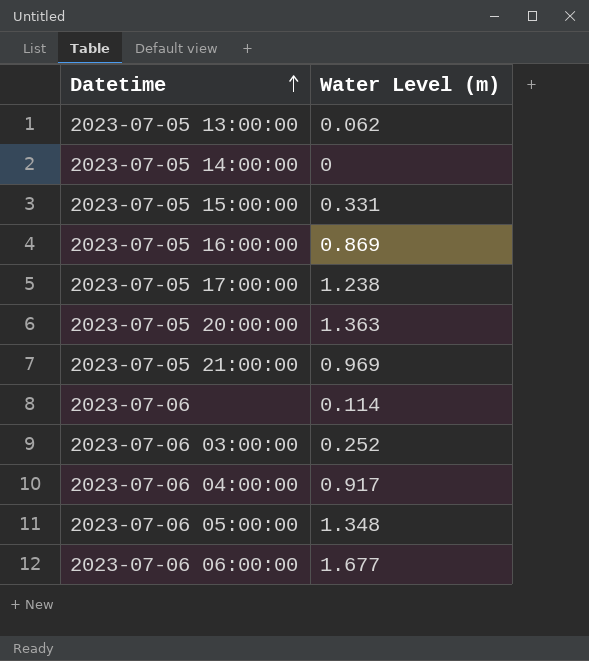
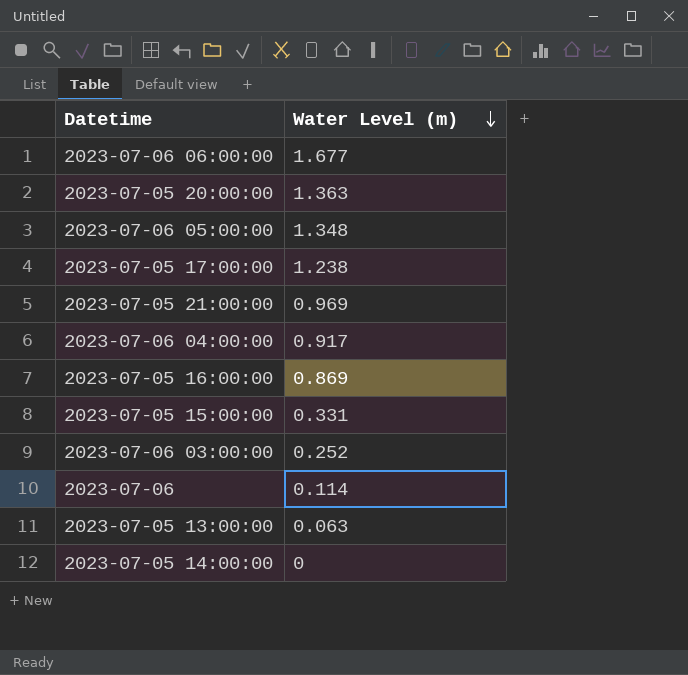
row order: Datetime ascending -> Water Level (m) descending
2023-07-05 13:00:00 | Water Level (m): 0.062 -> 0.063

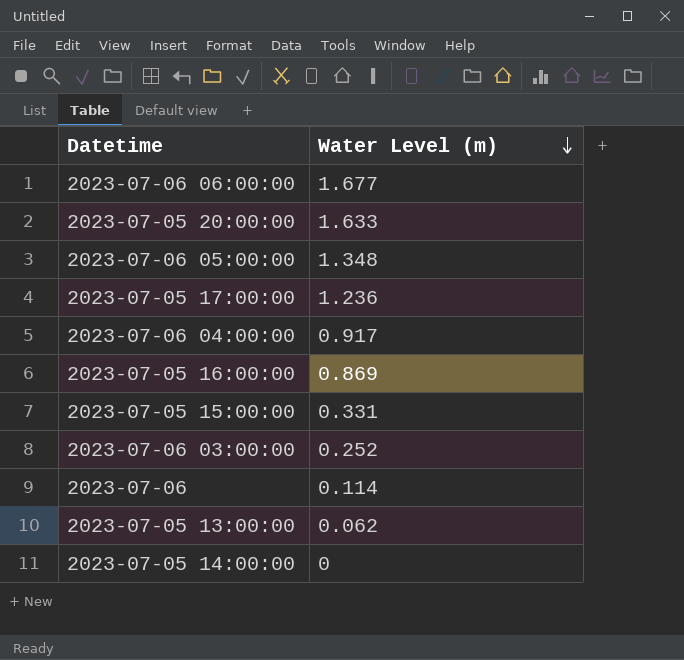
row 2023-07-05 21:00:00: 0.969 -> none
2023-07-05 20:00:00 | Water Level (m): 1.363 -> 1.633
2023-07-05 17:00:00 | Water Level (m): 1.238 -> 1.236
2023-07-05 13:00:00 | Water Level (m): 0.063 -> 0.062

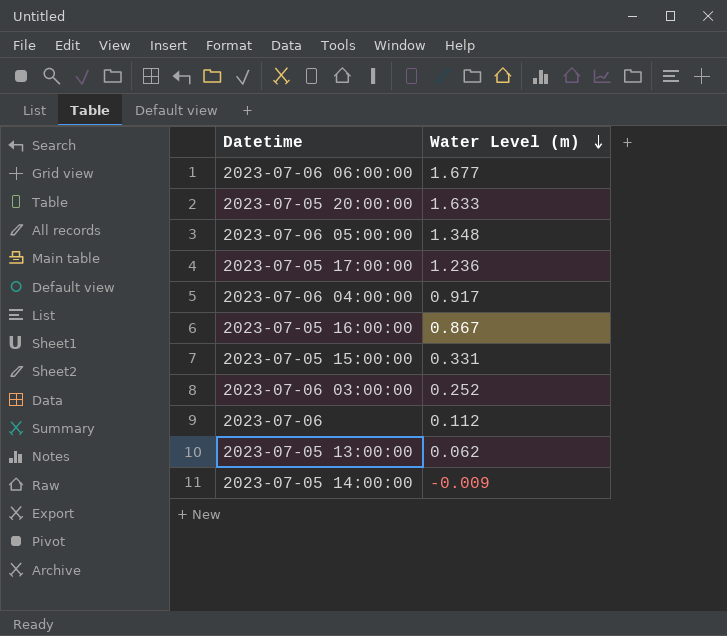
2023-07-05 16:00:00 | Water Level (m): 0.869 -> 0.867
2023-07-06 | Water Level (m): 0.114 -> 0.112
2023-07-05 14:00:00 | Water Level (m): 0 -> -0.009

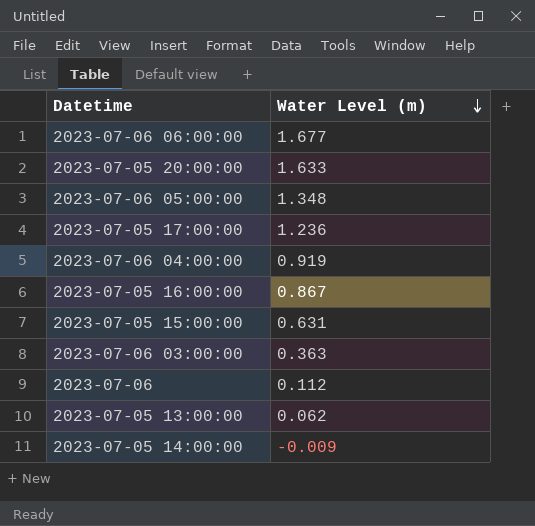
2023-07-06 04:00:00 | Water Level (m): 0.917 -> 0.919
2023-07-05 15:00:00 | Water Level (m): 0.331 -> 0.631
2023-07-06 03:00:00 | Water Level (m): 0.252 -> 0.363

